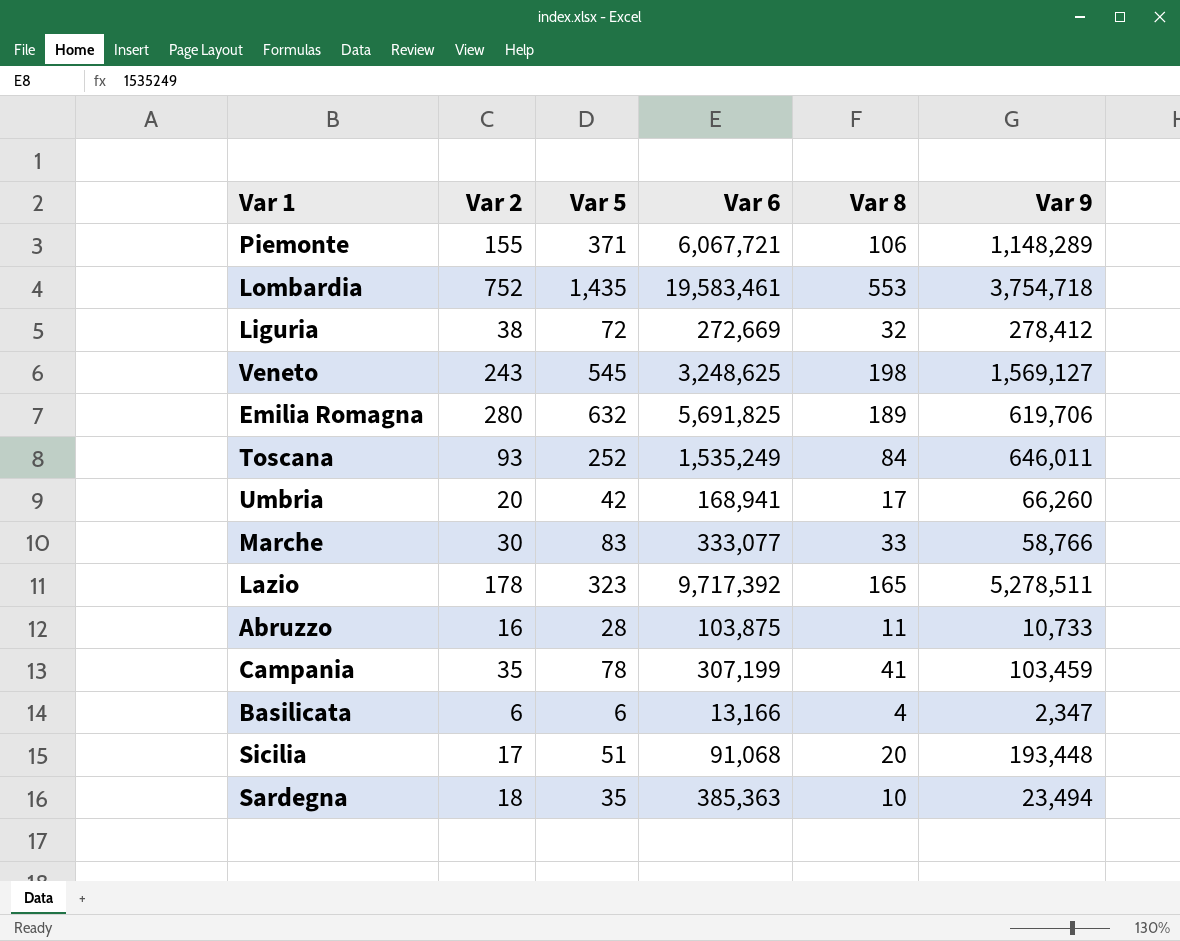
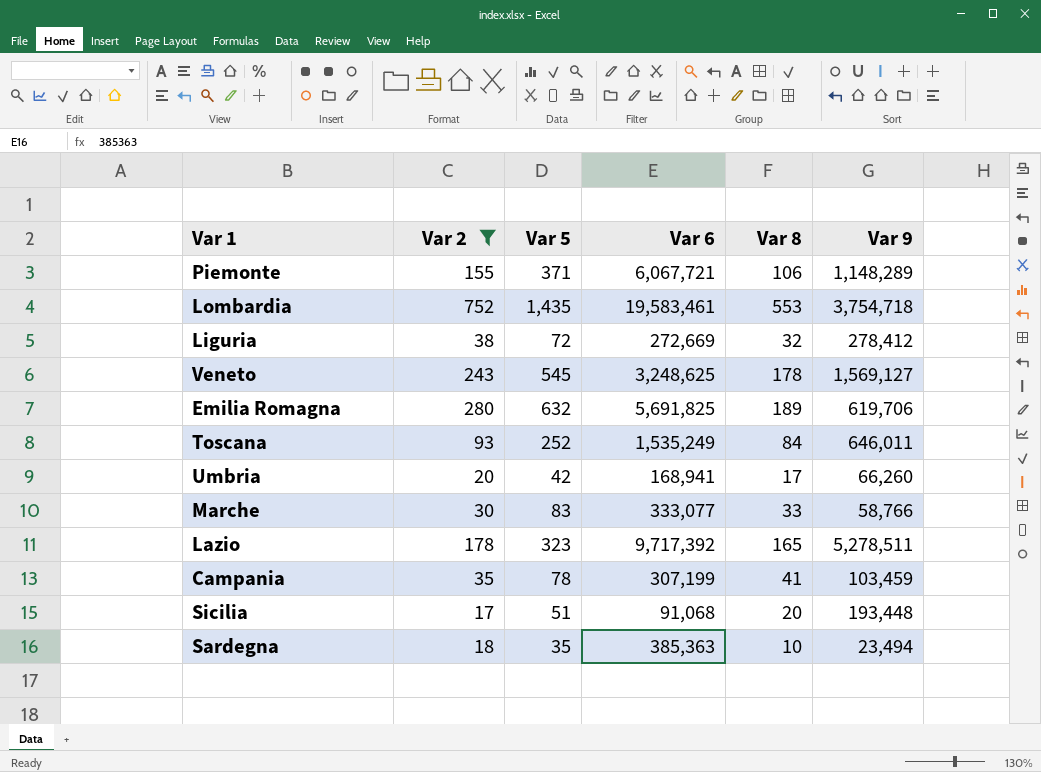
filter: none -> Var 2 >= 17
Veneto | Var 8: 198 -> 178

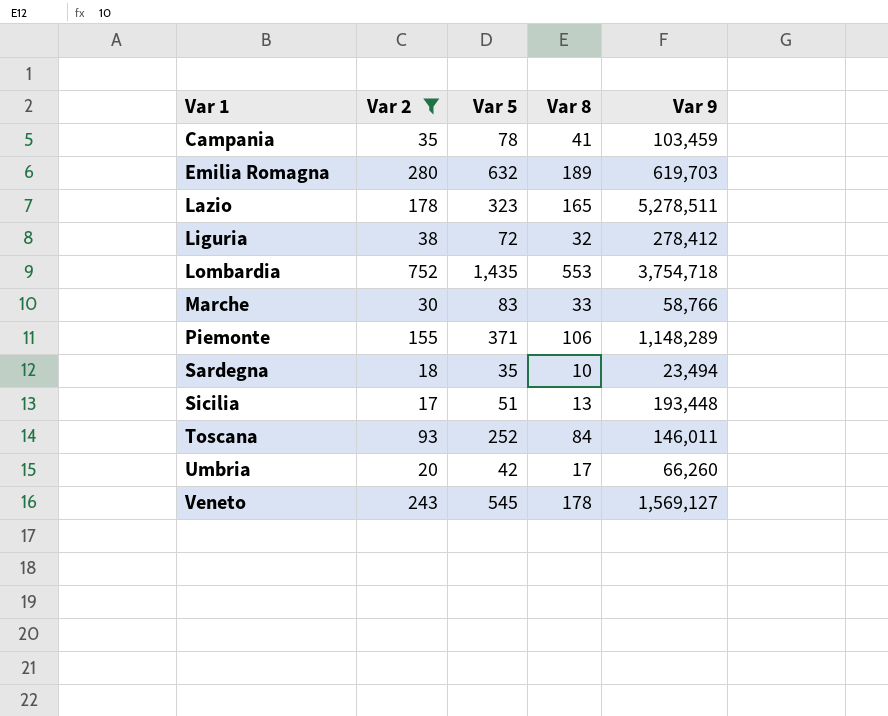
row order: none -> Var 1 ascending
column Var 6 | position: 4 -> none
Emilia Romagna | Var 9: 619,706 -> 619,703
Sicilia | Var 8: 20 -> 13
Toscana | Var 9: 646,011 -> 146,011

